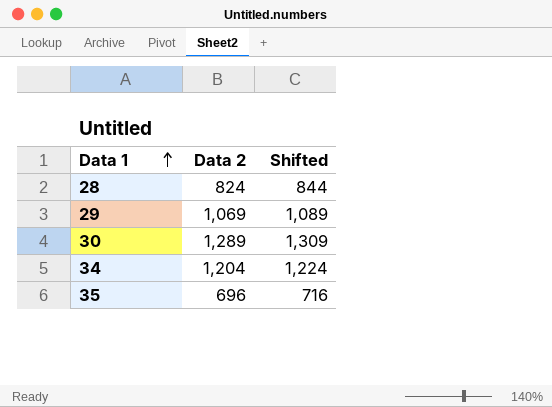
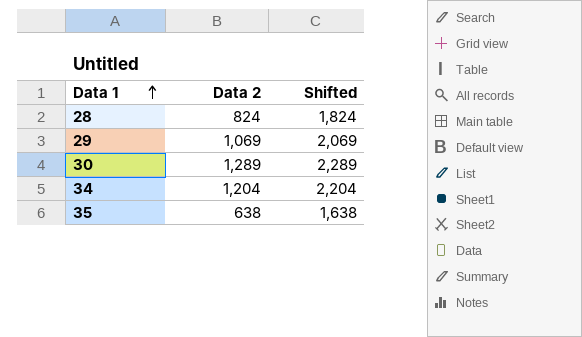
column Shifted | formula: [Data 2] + 20 -> [Data 2] + 1000
35 | Data 2: 696 -> 638

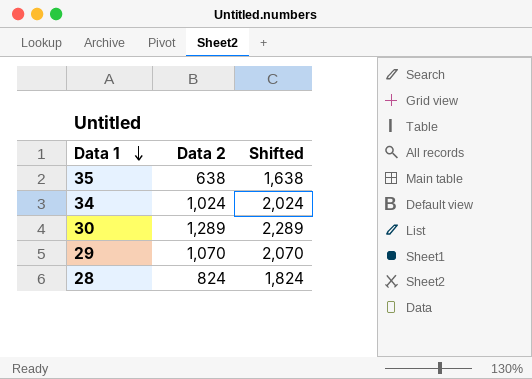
row order: Data 1 ascending -> Data 1 descending
34 | Data 2: 1,204 -> 1,024
34 | Shifted: 2,204 -> 2,024
29 | Data 2: 1,069 -> 1,070
29 | Shifted: 2,069 -> 2,070

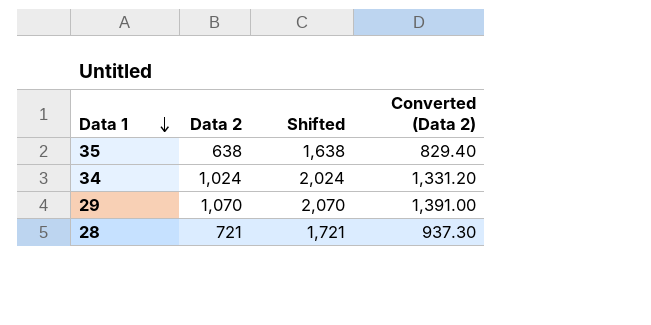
column Converted (Data 2) | formula: none -> [Data 2] * 1.3
row 30: 1,289 | 2,289 -> none
28 | Data 2: 824 -> 721
28 | Shifted: 1,824 -> 1,721

